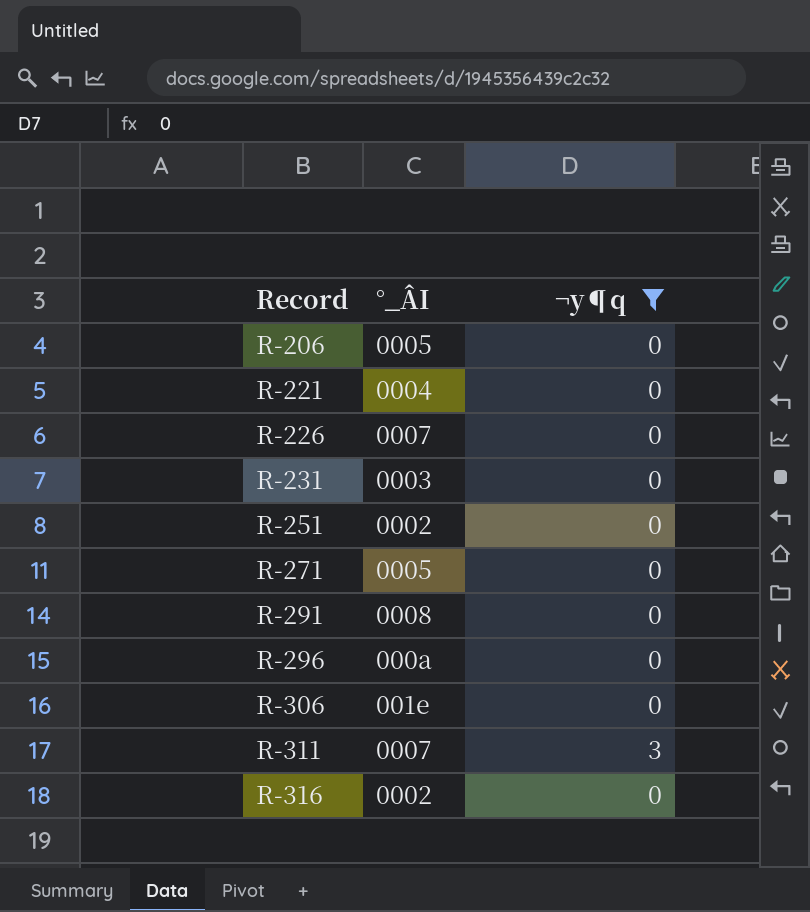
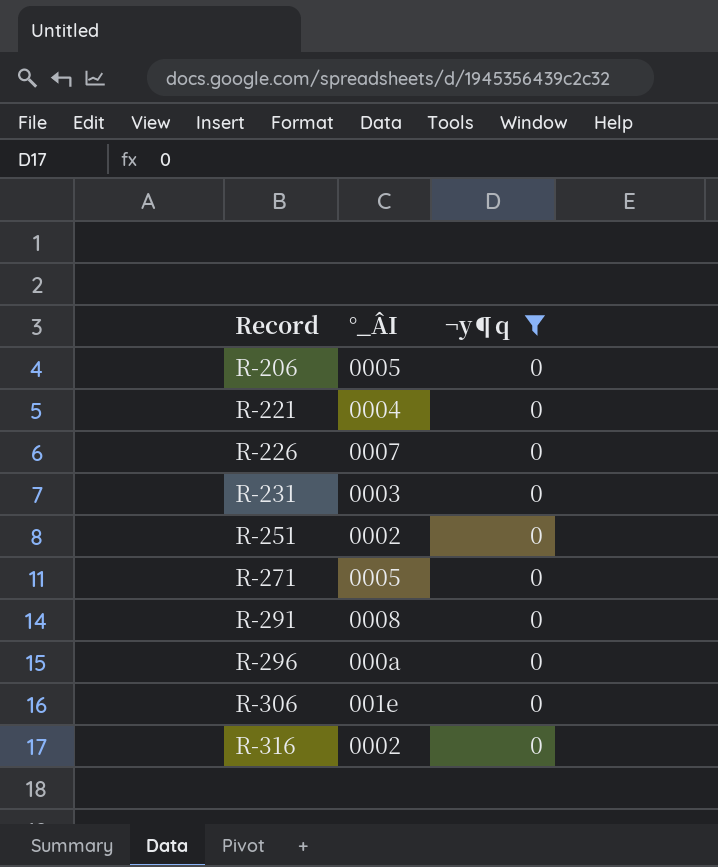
row R-311: 0007 | 3 -> none

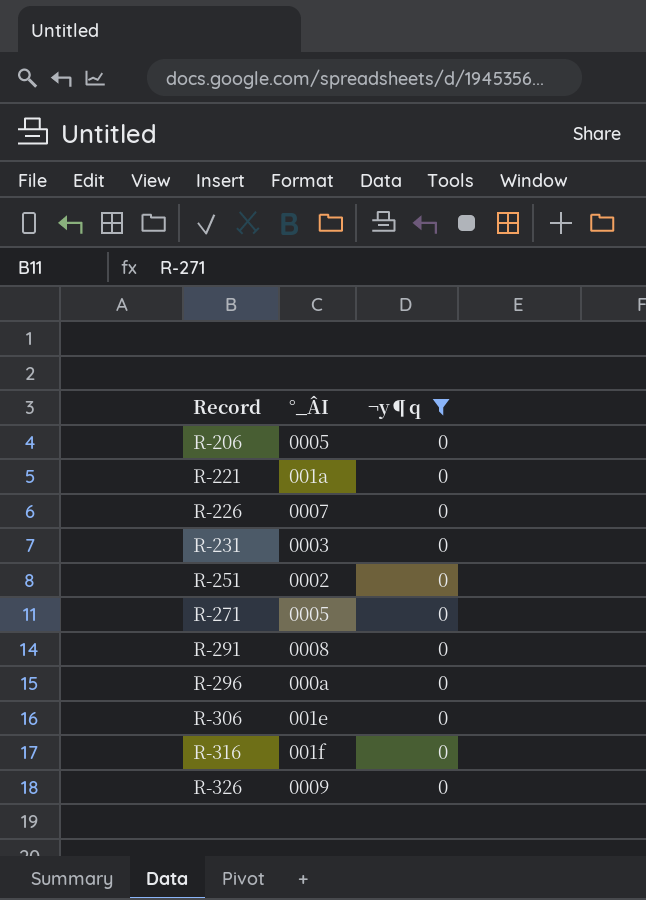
R-221 | °_ÂI: 0004 -> 001a
R-316 | °_ÂI: 0002 -> 001f
row R-326: none -> 0009 | 0

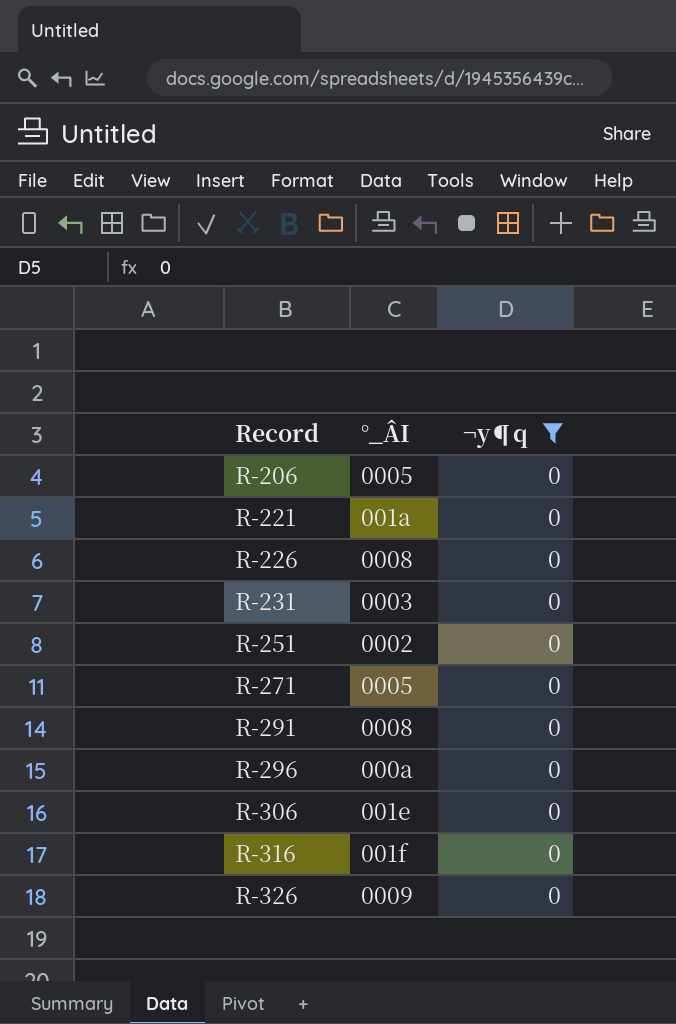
R-226 | °_ÂI: 0007 -> 0008

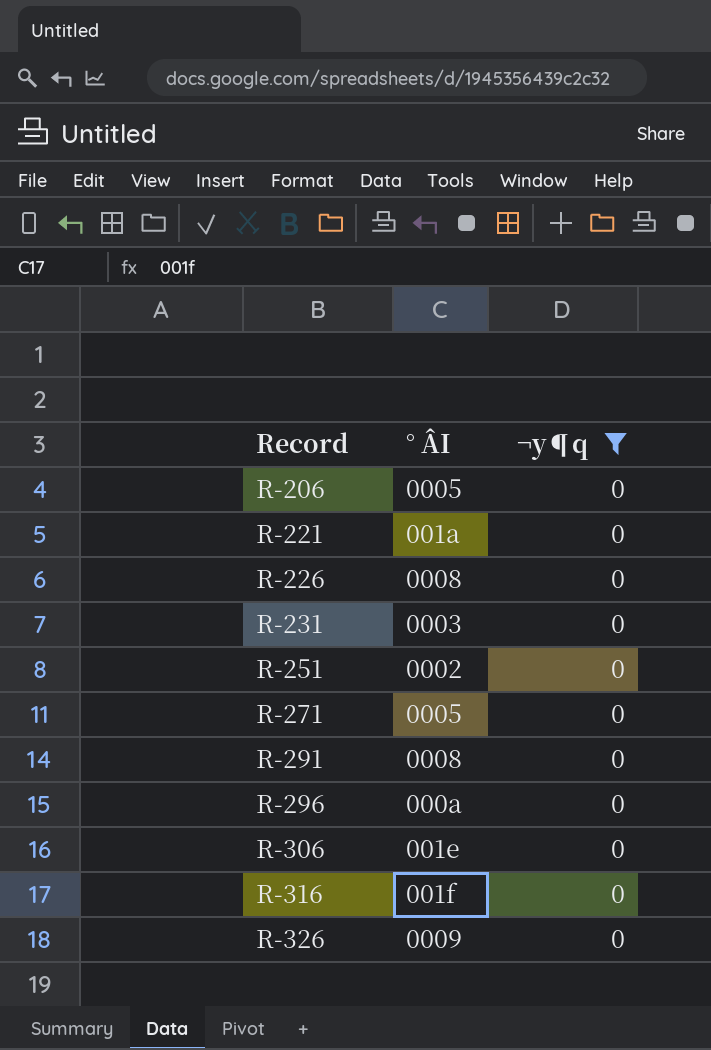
column name: °_ÂI -> ° ÂI

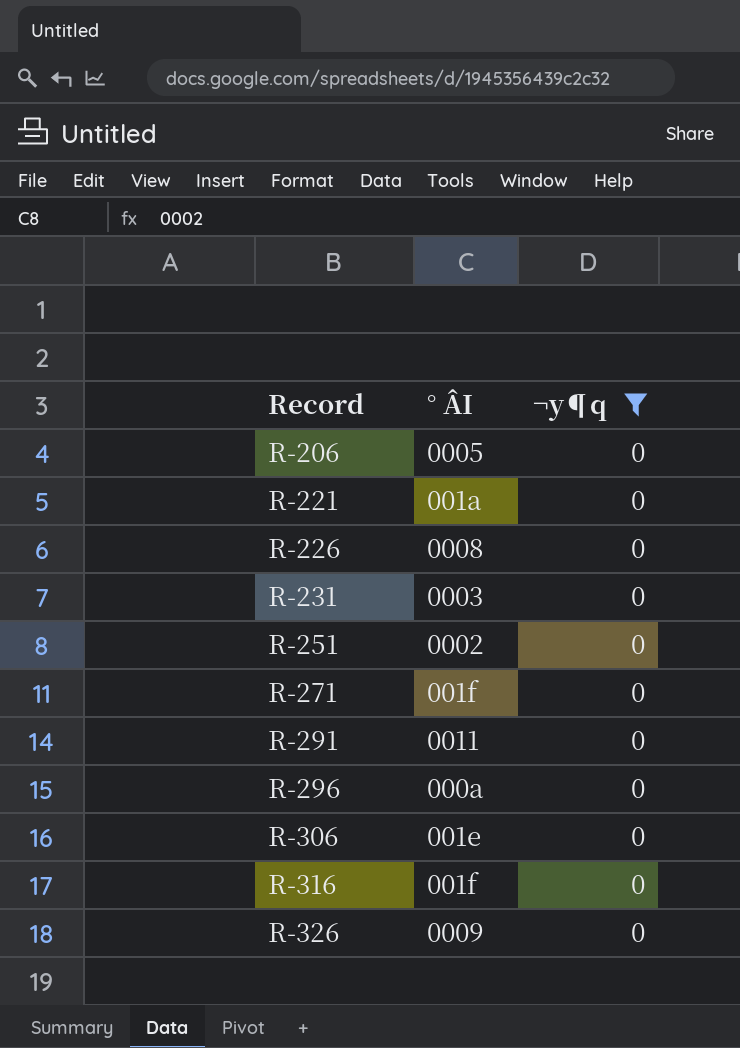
R-271 | ° ÂI: 0005 -> 001f
R-291 | ° ÂI: 0008 -> 0011

